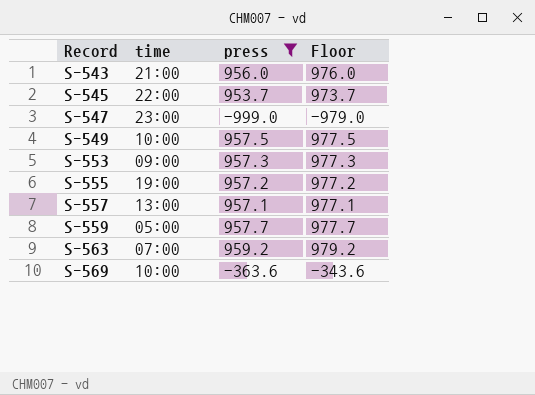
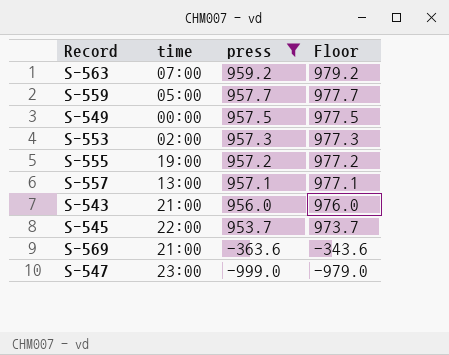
row order: Record ascending -> press descending
S-549 | time: 10:00 -> 00:00
S-553 | time: 09:00 -> 02:00
S-569 | time: 10:00 -> 21:00

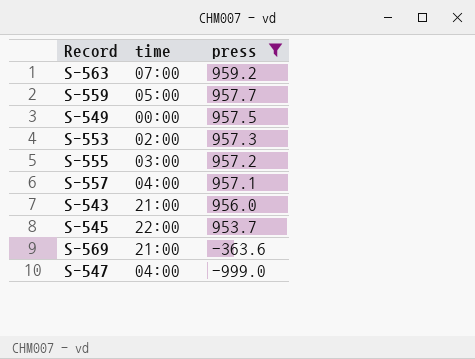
column Floor | formula: [press] + 20 -> none
S-555 | time: 19:00 -> 03:00
S-557 | time: 13:00 -> 04:00
S-547 | time: 23:00 -> 04:00

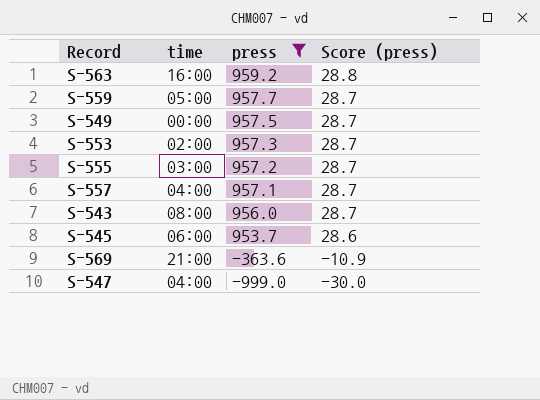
column Score (press) | formula: none -> [press] * 0.03
S-563 | time: 07:00 -> 16:00
S-543 | time: 21:00 -> 08:00
S-545 | time: 22:00 -> 06:00

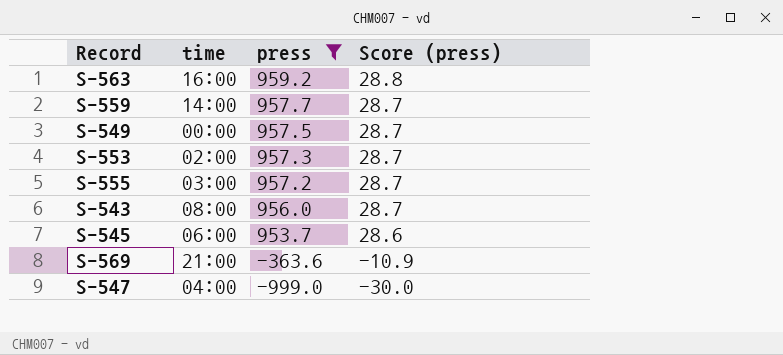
row S-557: 04:00 | 957.1 | 28.7 -> none
S-559 | time: 05:00 -> 14:00

